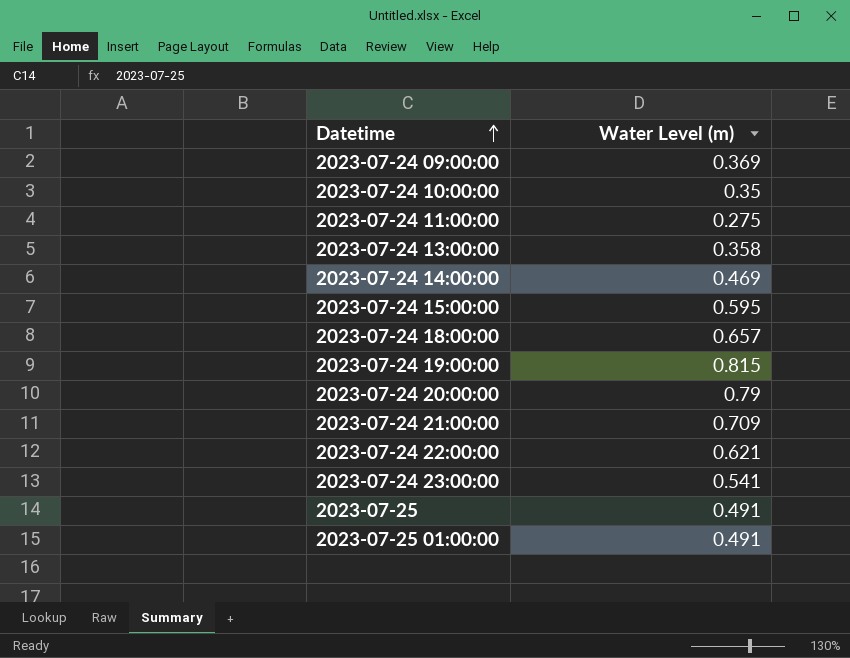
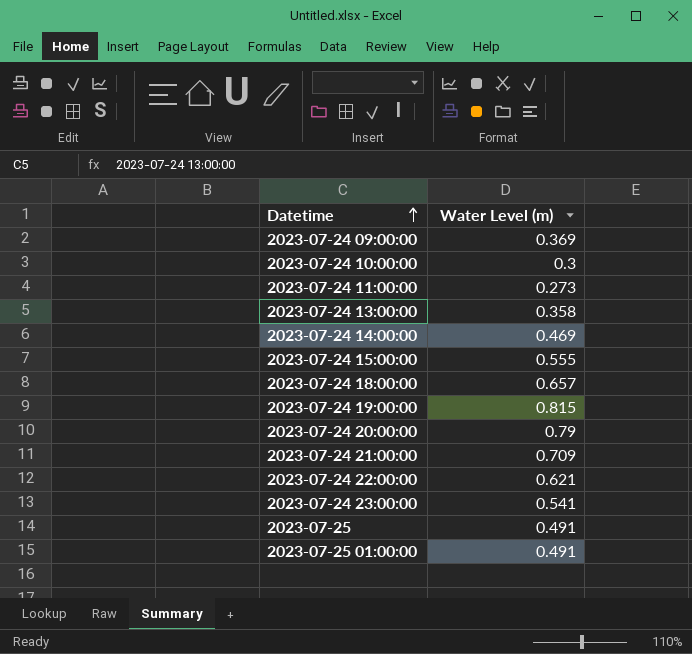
2023-07-24 10:00:00 | Water Level (m): 0.35 -> 0.3
2023-07-24 11:00:00 | Water Level (m): 0.275 -> 0.273
2023-07-24 15:00:00 | Water Level (m): 0.595 -> 0.555

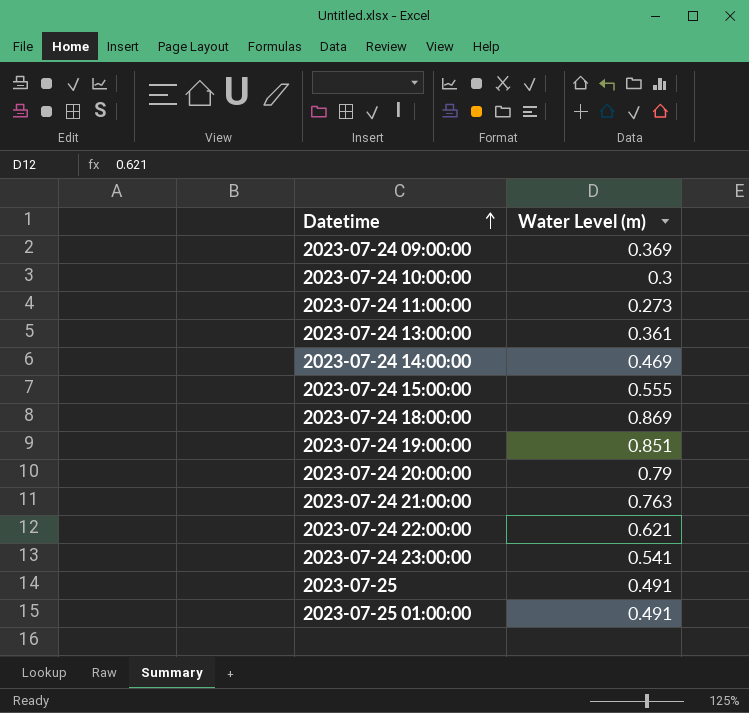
2023-07-24 13:00:00 | Water Level (m): 0.358 -> 0.361
2023-07-24 18:00:00 | Water Level (m): 0.657 -> 0.869
2023-07-24 19:00:00 | Water Level (m): 0.815 -> 0.851
2023-07-24 21:00:00 | Water Level (m): 0.709 -> 0.763

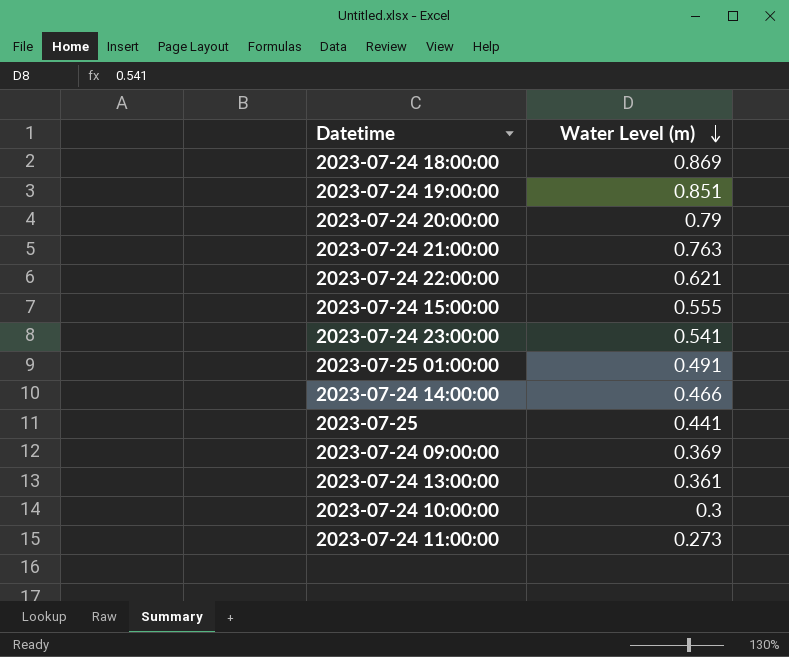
row order: Datetime ascending -> Water Level (m) descending
2023-07-24 14:00:00 | Water Level (m): 0.469 -> 0.466
2023-07-25 | Water Level (m): 0.491 -> 0.441

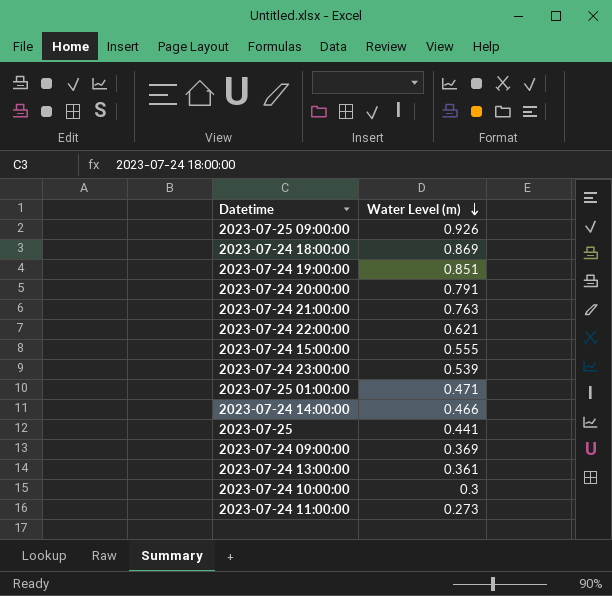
row 2023-07-25 09:00:00: none -> 0.926
2023-07-24 20:00:00 | Water Level (m): 0.79 -> 0.791
2023-07-24 23:00:00 | Water Level (m): 0.541 -> 0.539
2023-07-25 01:00:00 | Water Level (m): 0.491 -> 0.471

